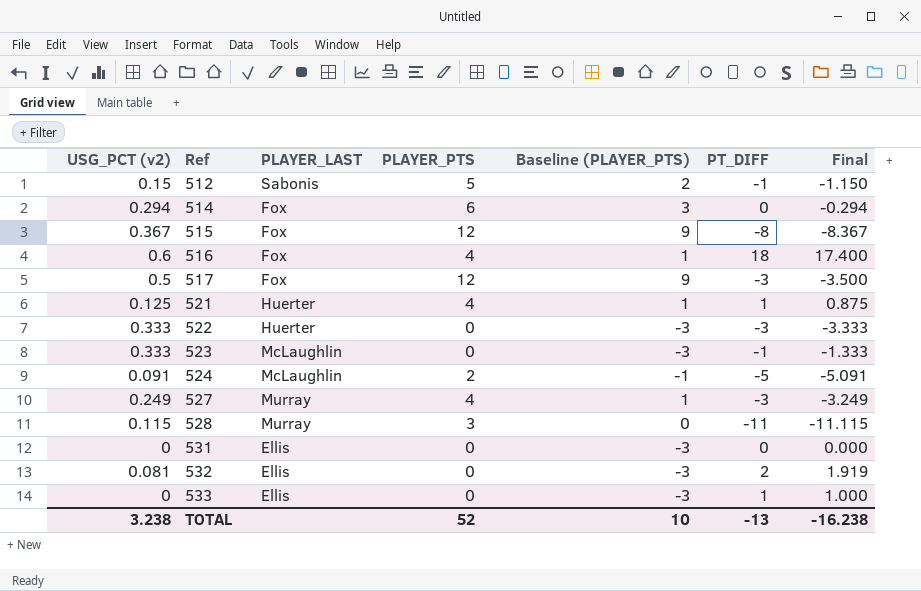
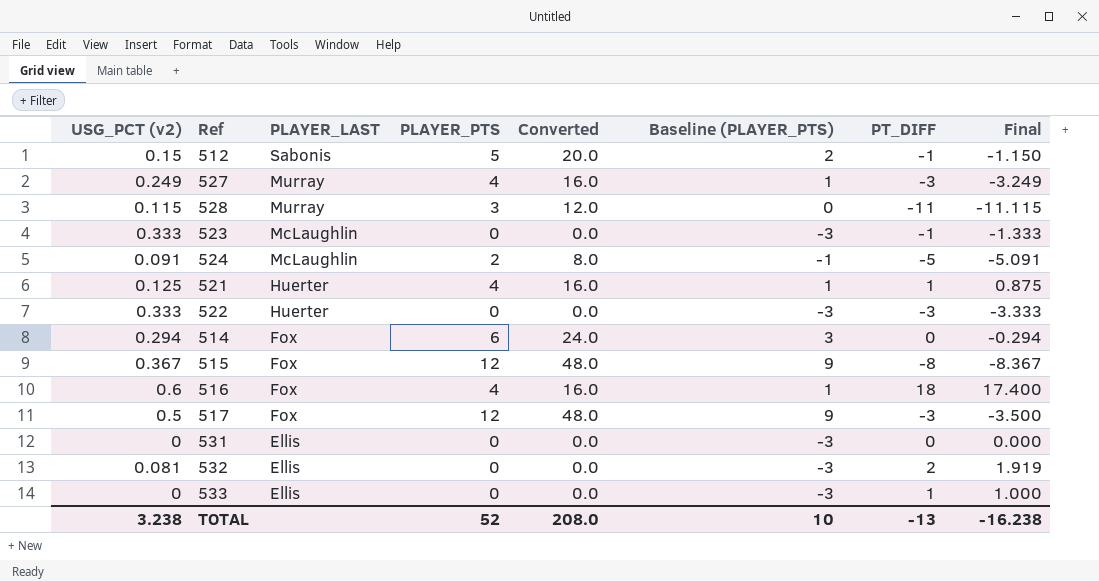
row order: Ref ascending -> PLAYER_LAST descending
column Converted | formula: none -> [PLAYER_PTS] * 4

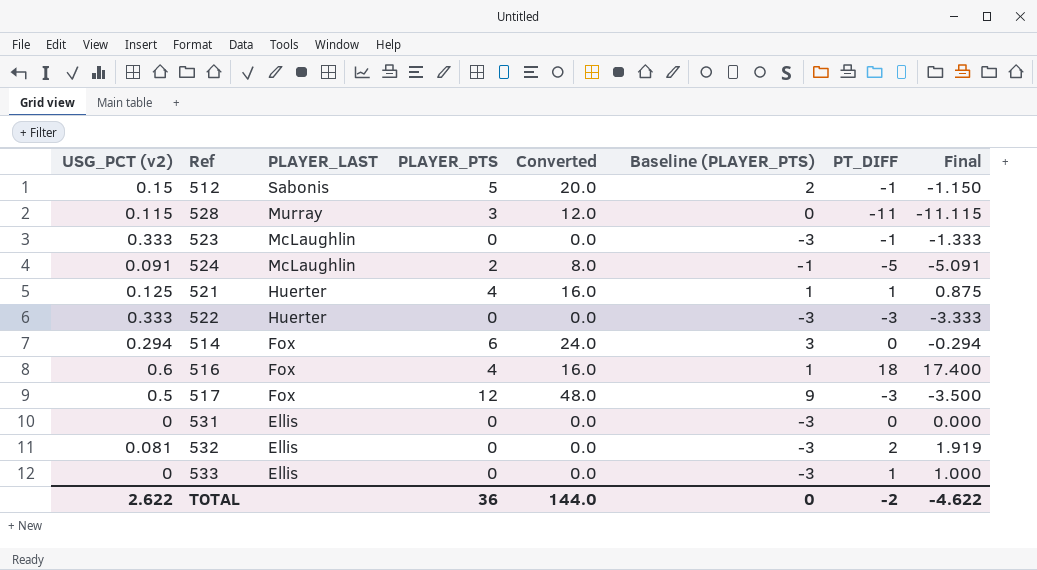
row 527: 0.249 | Murray | 4 | 16.0 | 1 | -3 | -3.249 -> none
row 515: 0.367 | Fox | 12 | 48.0 | 9 | -8 | -8.367 -> none
TOTAL | USG_PCT (v2): 3.238 -> 2.622
TOTAL | PLAYER_PTS: 52 -> 36
TOTAL | Converted: 208.0 -> 144.0
TOTAL | Baseline (PLAYER_PTS): 10 -> 0
TOTAL | PT_DIFF: -13 -> -2
TOTAL | Final: -16.238 -> -4.622

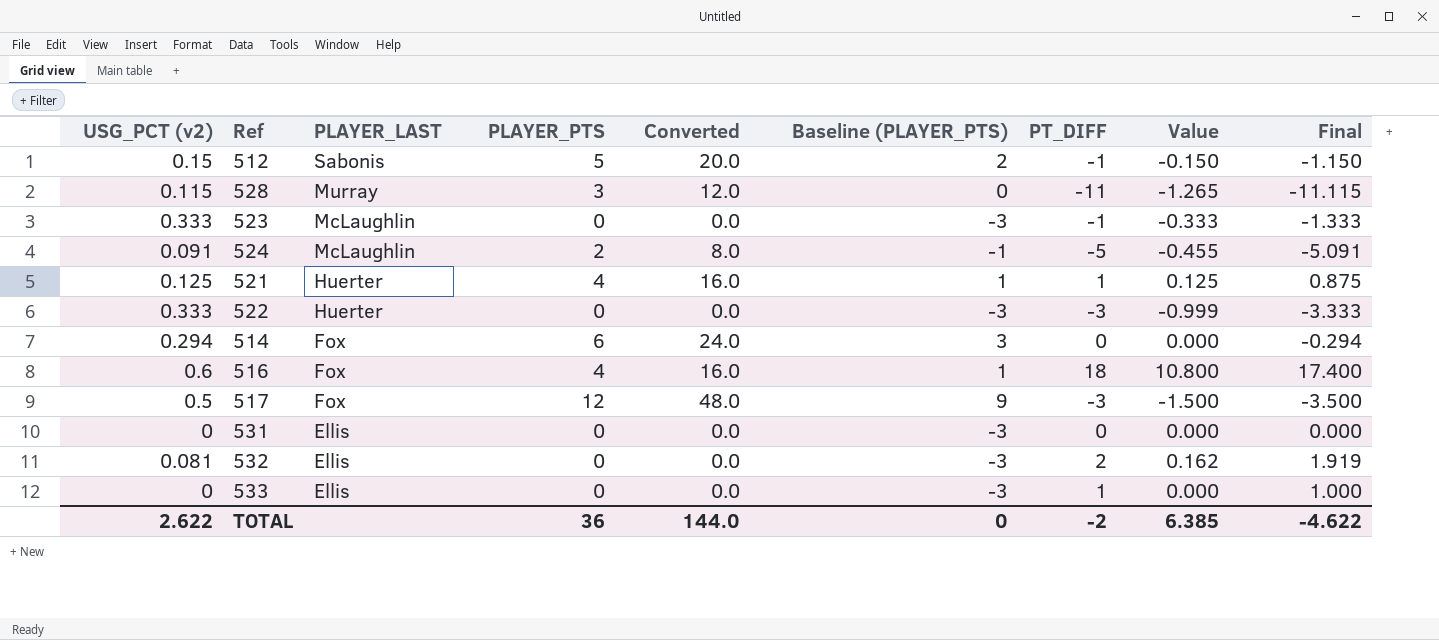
column Value | formula: none -> [USG_PCT (v2)] * [PT_DIFF]

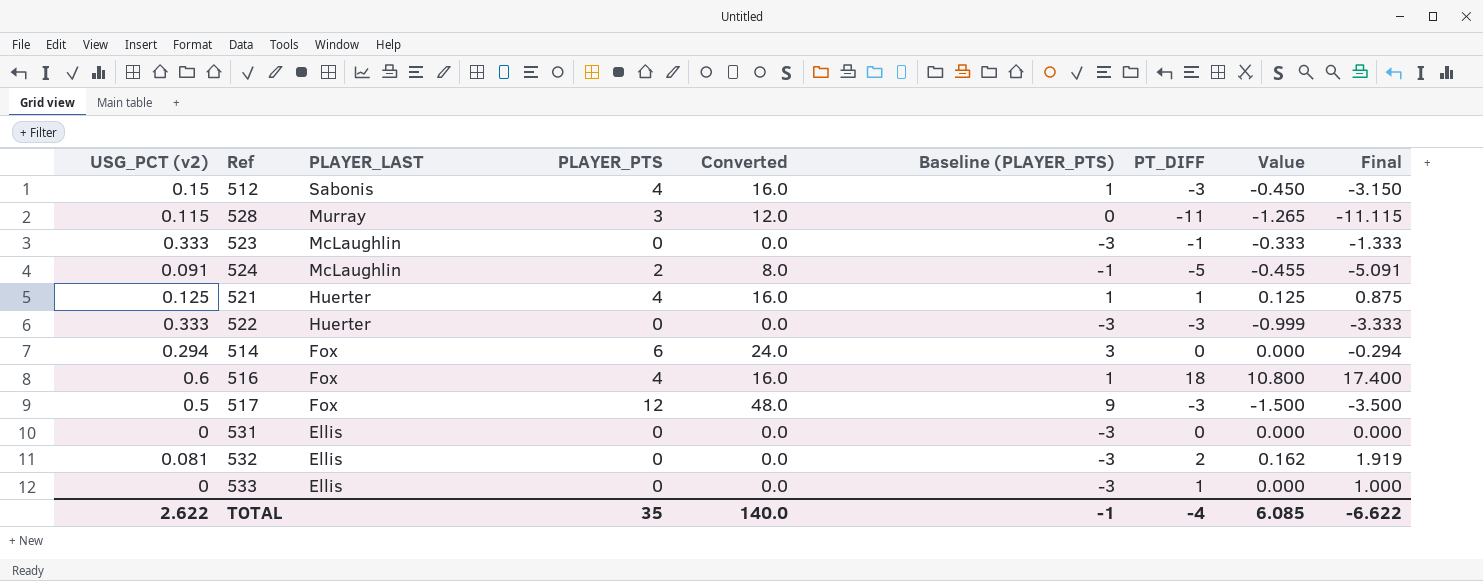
512 | PLAYER_PTS: 5 -> 4
512 | Converted: 20.0 -> 16.0
512 | Baseline (PLAYER_PTS): 2 -> 1
512 | PT_DIFF: -1 -> -3
512 | Value: -0.150 -> -0.450
512 | Final: -1.150 -> -3.150
TOTAL | PLAYER_PTS: 36 -> 35
TOTAL | Converted: 144.0 -> 140.0
TOTAL | Baseline (PLAYER_PTS): 0 -> -1
TOTAL | PT_DIFF: -2 -> -4
TOTAL | Value: 6.385 -> 6.085
TOTAL | Final: -4.622 -> -6.622

